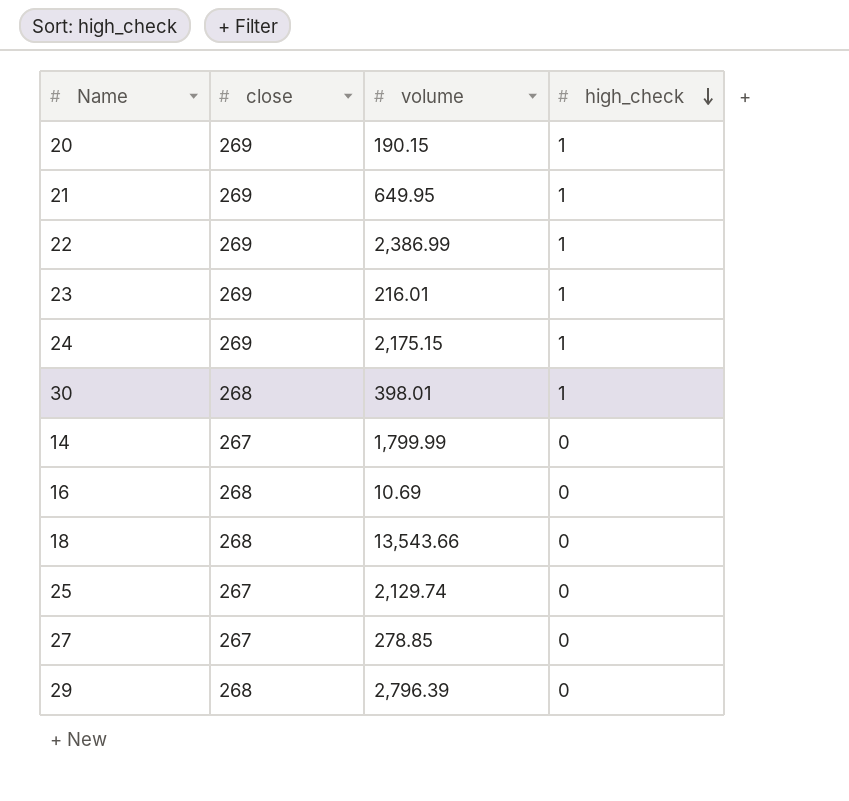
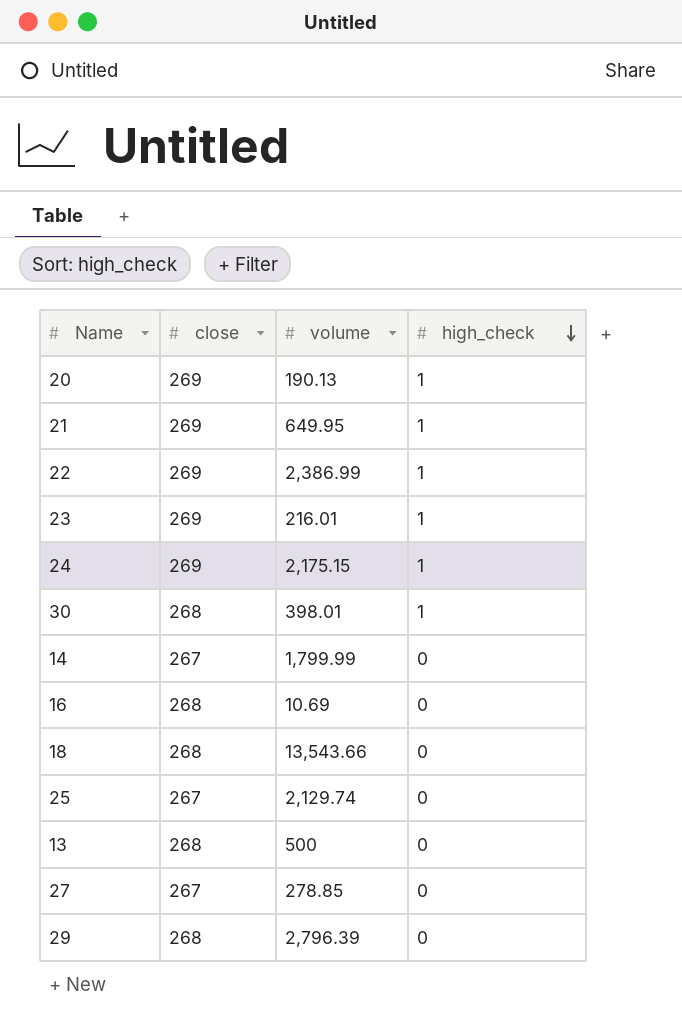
20 | volume: 190.15 -> 190.13
row 13: none -> 268 | 500 | 0

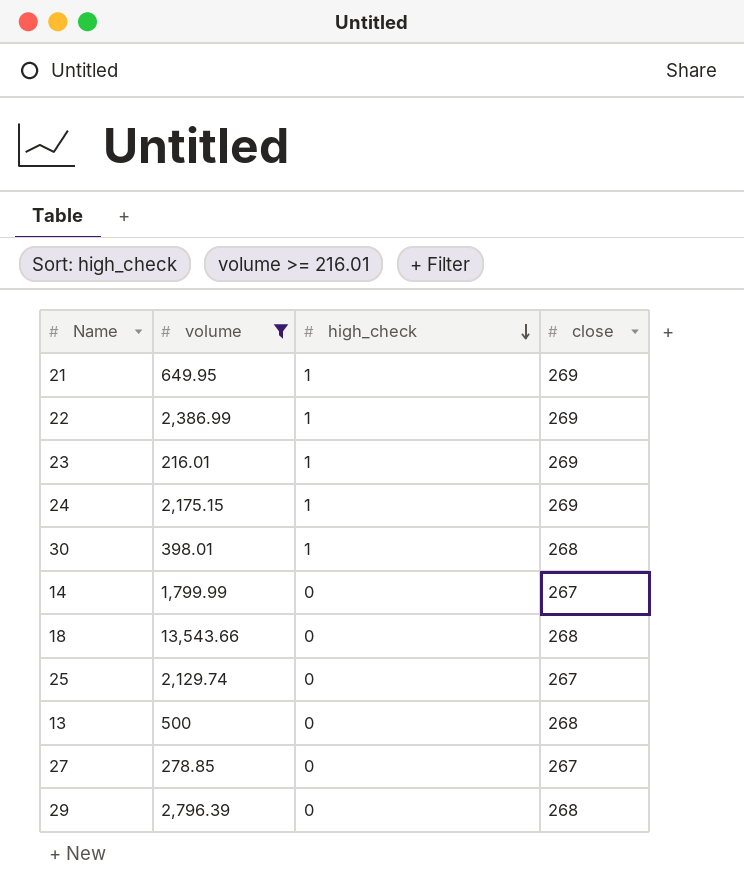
filter: none -> volume >= 216.01
column close | position: 2 -> 4

